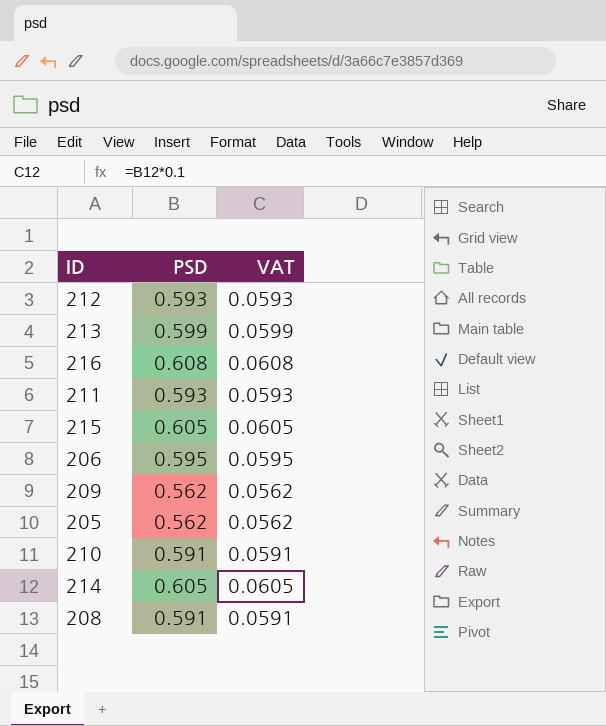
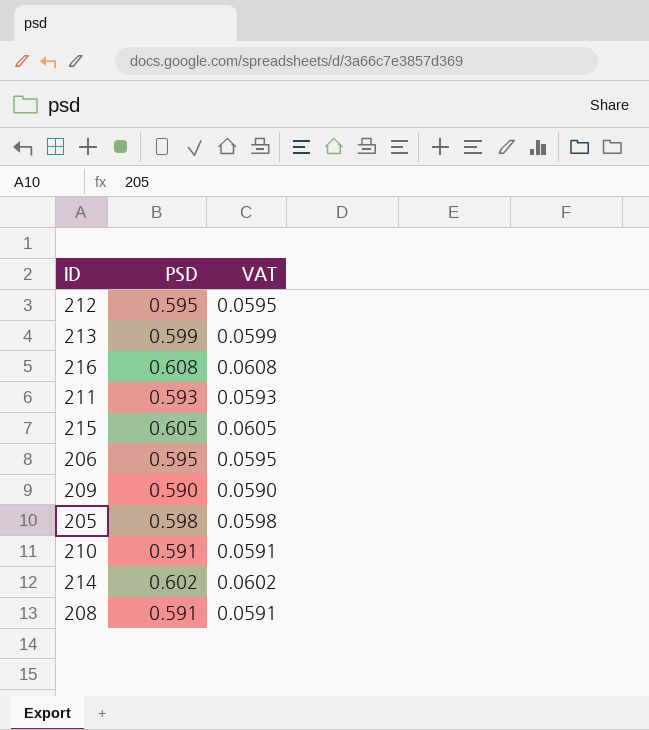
212 | PSD: 0.593 -> 0.595
212 | VAT: 0.0593 -> 0.0595
209 | PSD: 0.562 -> 0.590
209 | VAT: 0.0562 -> 0.0590
205 | PSD: 0.562 -> 0.598
205 | VAT: 0.0562 -> 0.0598
214 | PSD: 0.605 -> 0.602
214 | VAT: 0.0605 -> 0.0602

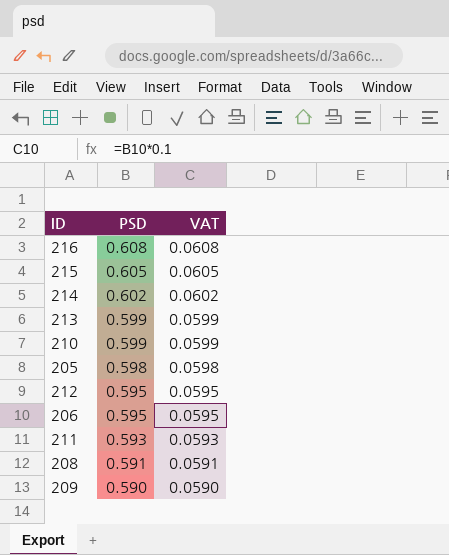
row order: none -> PSD descending
210 | PSD: 0.591 -> 0.599
210 | VAT: 0.0591 -> 0.0599

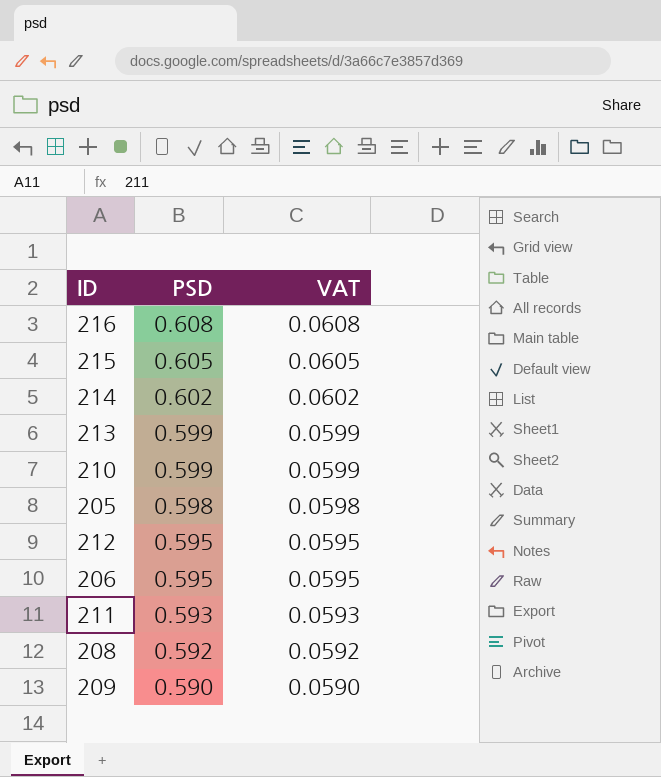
208 | PSD: 0.591 -> 0.592
208 | VAT: 0.0591 -> 0.0592

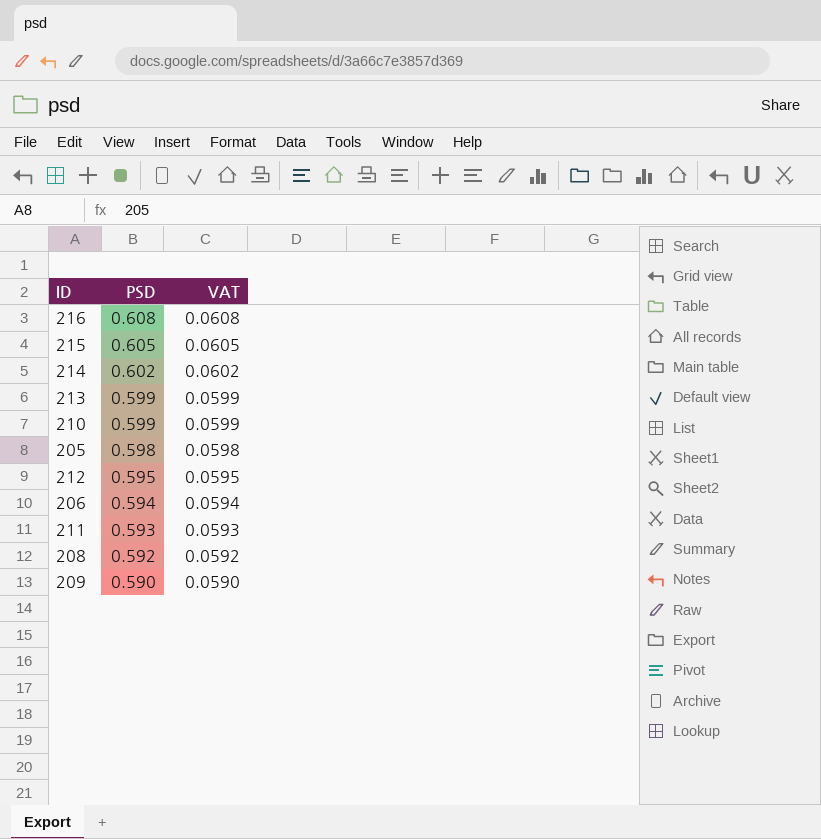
206 | PSD: 0.595 -> 0.594
206 | VAT: 0.0595 -> 0.0594

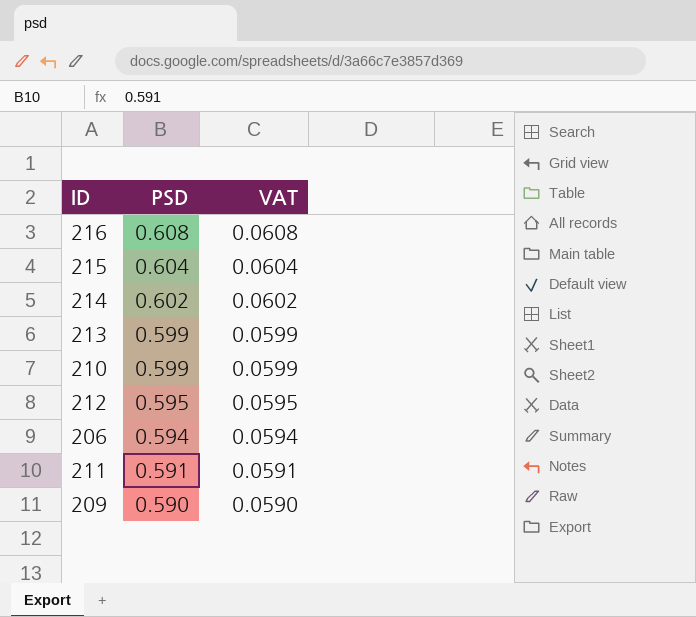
row 205: 0.598 | 0.0598 -> none
row 208: 0.592 | 0.0592 -> none
215 | PSD: 0.605 -> 0.604
215 | VAT: 0.0605 -> 0.0604
211 | PSD: 0.593 -> 0.591
211 | VAT: 0.0593 -> 0.0591

